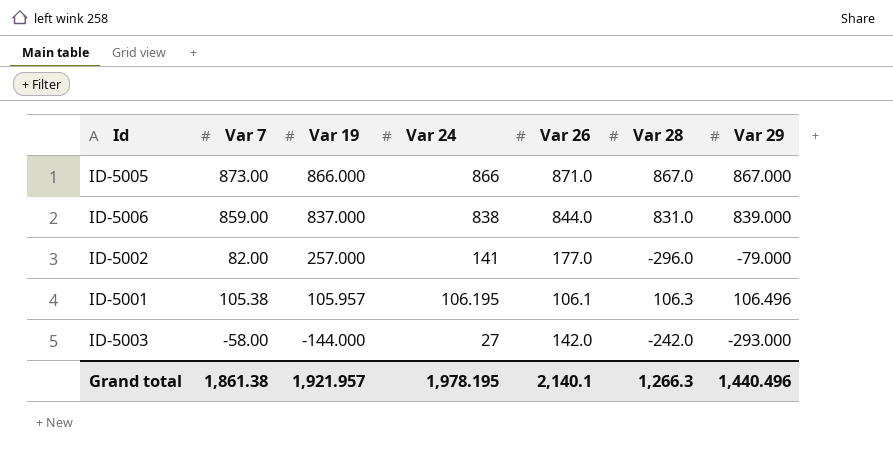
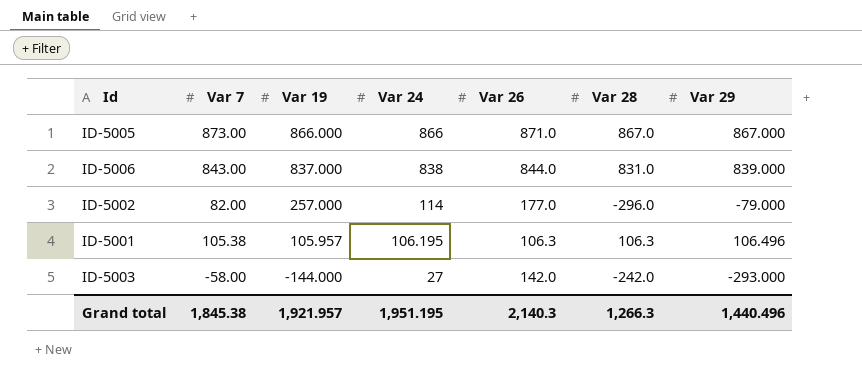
ID-5006 | Var 7: 859.00 -> 843.00
ID-5002 | Var 24: 141 -> 114
ID-5001 | Var 26: 106.1 -> 106.3
Grand total | Var 7: 1,861.38 -> 1,845.38
Grand total | Var 24: 1,978.195 -> 1,951.195
Grand total | Var 26: 2,140.1 -> 2,140.3

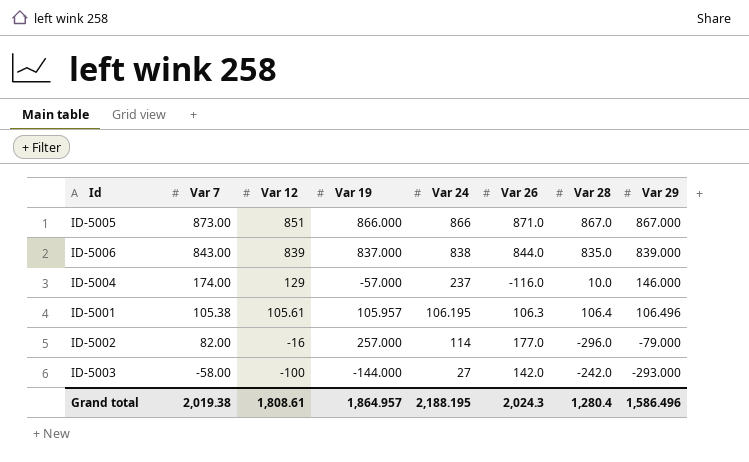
row order: Var 19 descending -> Var 7 descending
column Var 12 | position: none -> 3
ID-5006 | Var 28: 831.0 -> 835.0
row ID-5004: none -> 174.00 | 129 | -57.000 | 237 | -116.0 | 10.0 | 146.000
ID-5001 | Var 28: 106.3 -> 106.4
Grand total | Var 7: 1,845.38 -> 2,019.38
Grand total | Var 19: 1,921.957 -> 1,864.957
Grand total | Var 24: 1,951.195 -> 2,188.195
Grand total | Var 26: 2,140.3 -> 2,024.3
Grand total | Var 28: 1,266.3 -> 1,280.4
Grand total | Var 29: 1,440.496 -> 1,586.496

